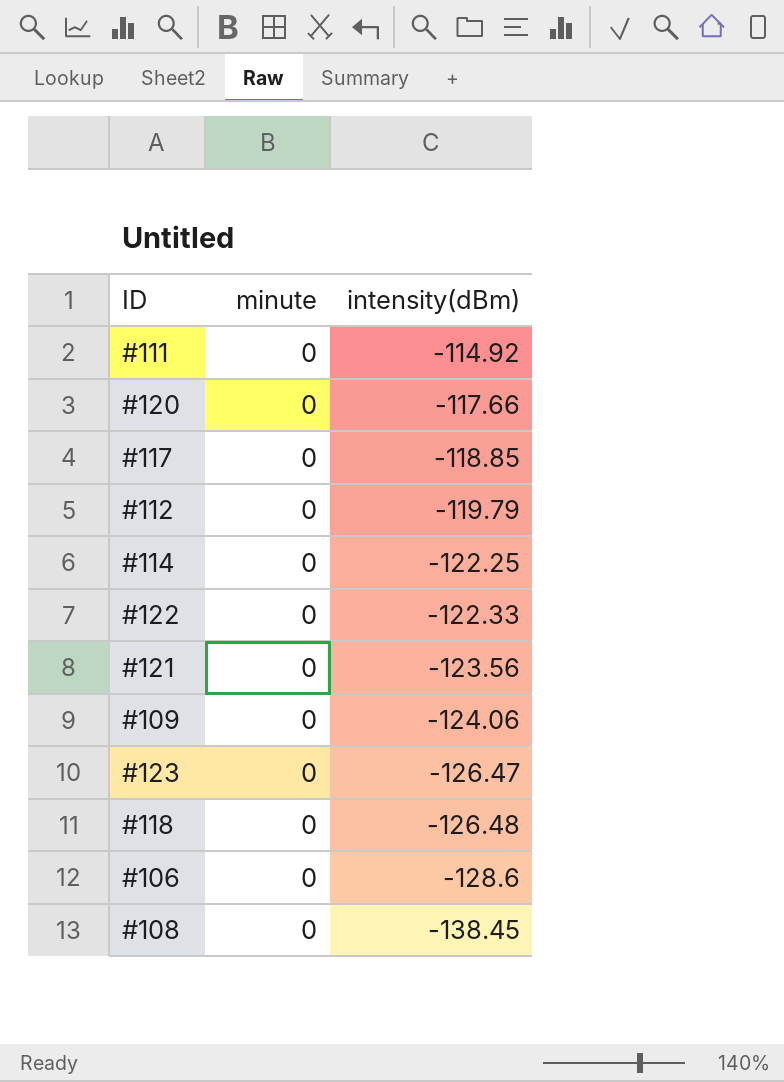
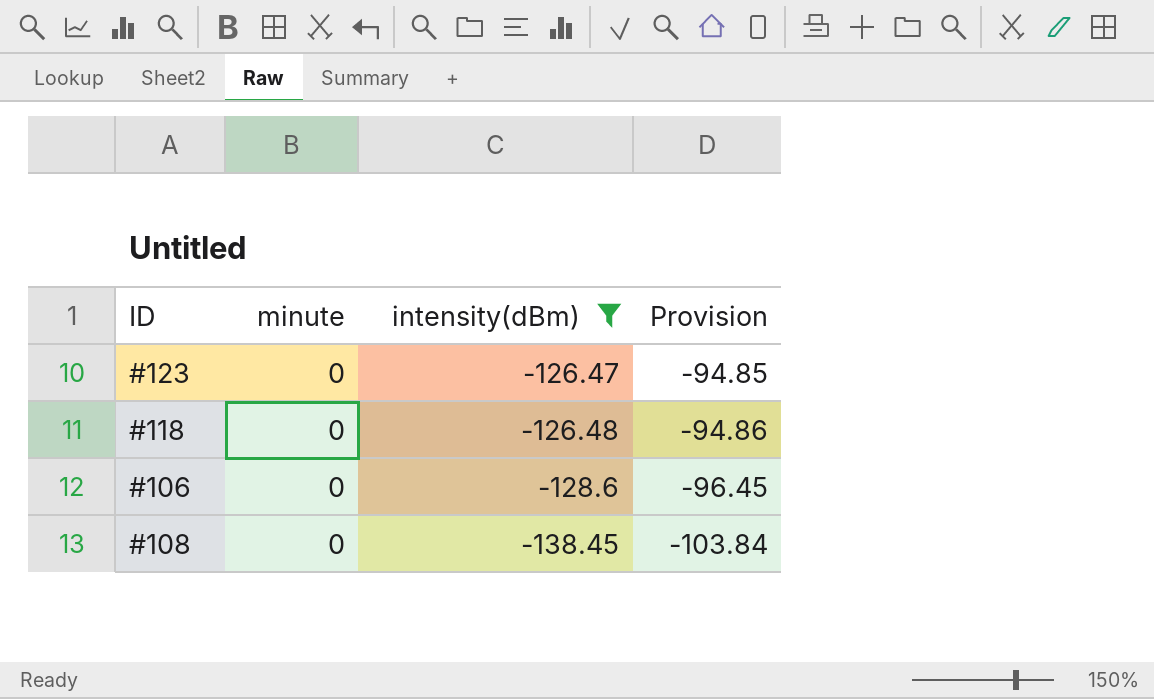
filter: none -> intensity(dBm) <= -126.47
column Provision | formula: none -> [intensity(dBm)] * 0.75

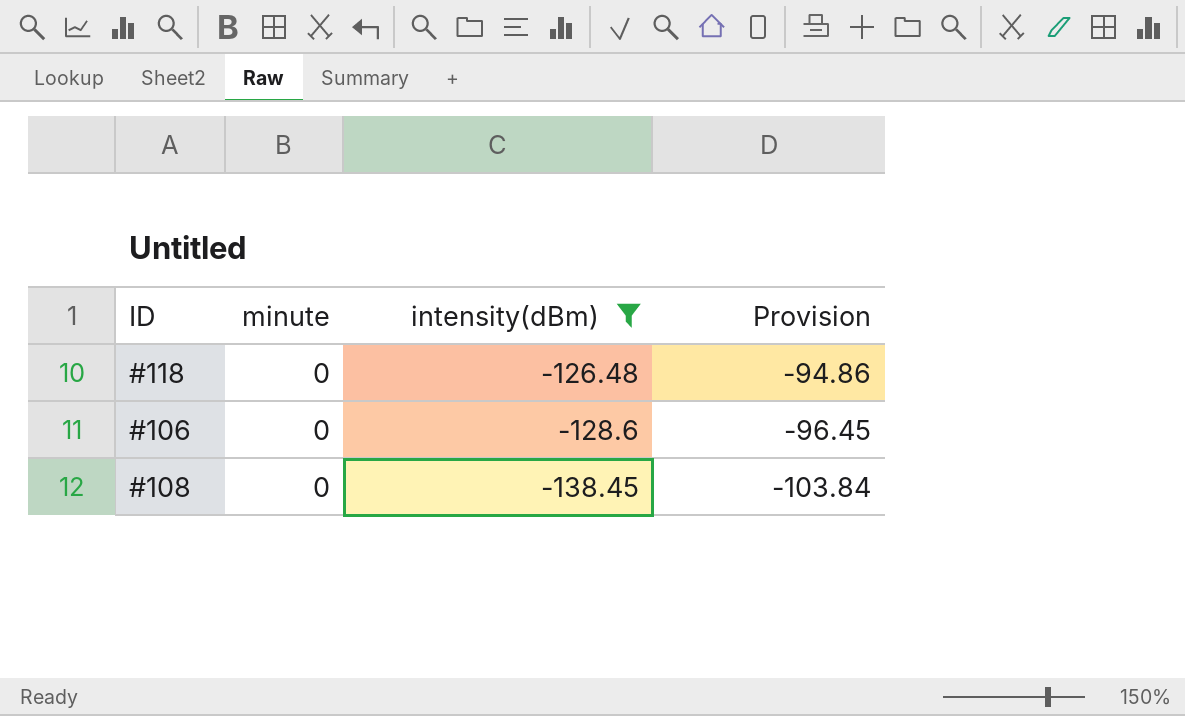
row #123: 0 | -126.47 | -94.85 -> none

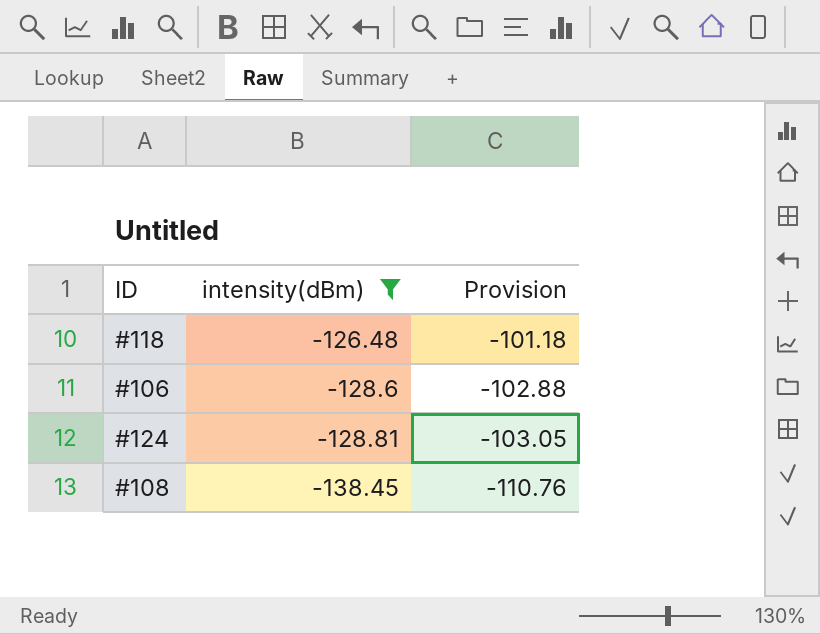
column minute | position: 2 -> none
column Provision | formula: [intensity(dBm)] * 0.75 -> [intensity(dBm)] * 0.8
row #124: none -> -128.81 | -103.05

